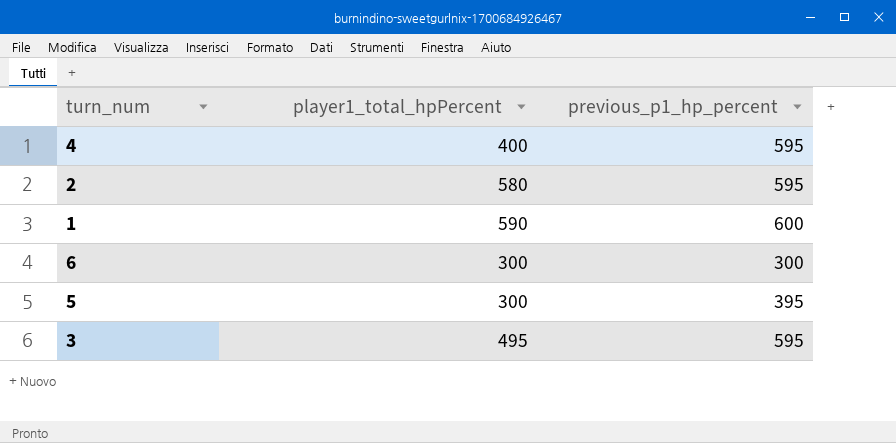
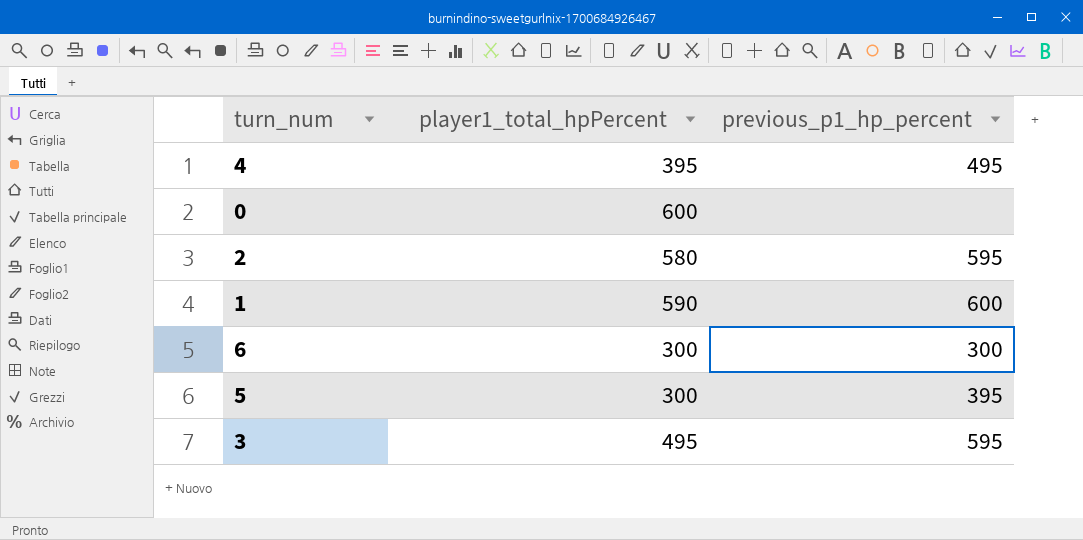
4 | player1_total_hpPercent: 400 -> 395
4 | previous_p1_hp_percent: 595 -> 495
row 0: none -> 600 | none

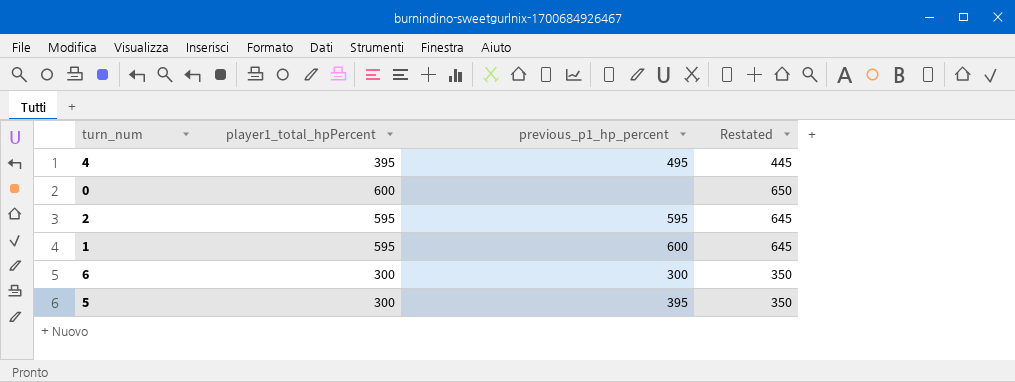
column Restated | formula: none -> [player1_total_hpPercent] + 50
row 3: 495 | 595 -> none
2 | player1_total_hpPercent: 580 -> 595
1 | player1_total_hpPercent: 590 -> 595

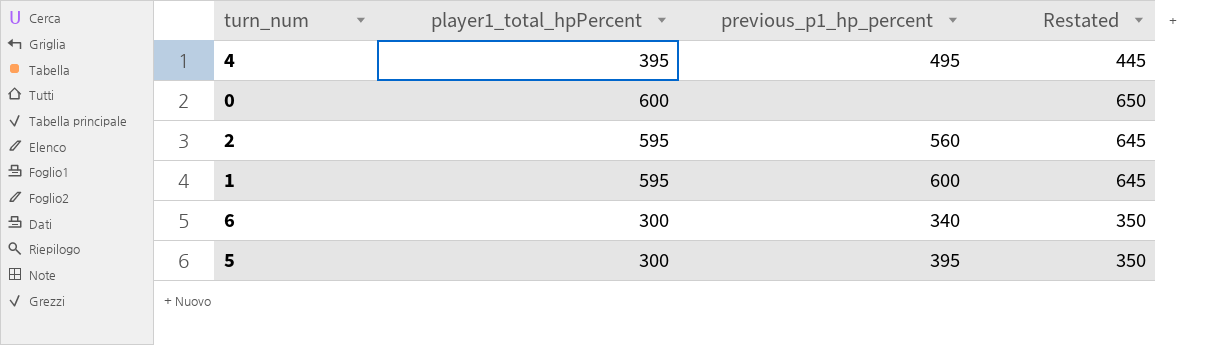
2 | previous_p1_hp_percent: 595 -> 560
6 | previous_p1_hp_percent: 300 -> 340

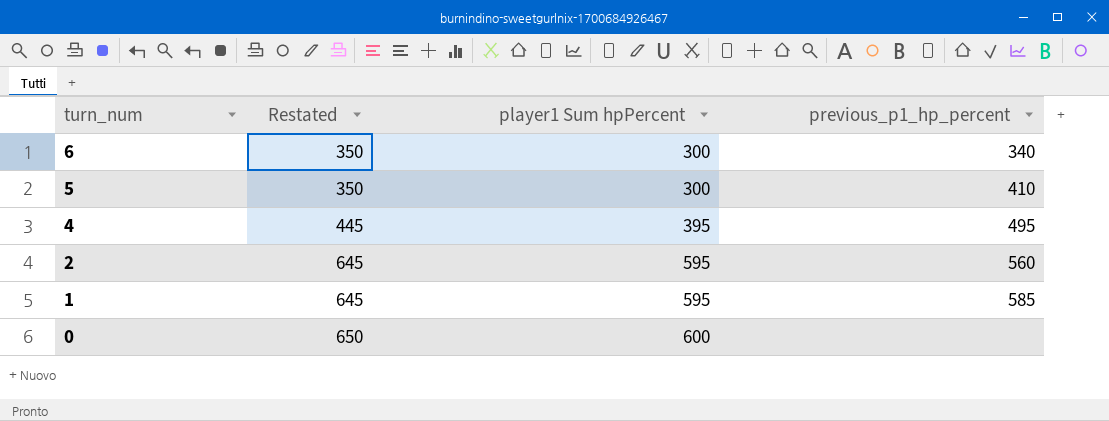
row order: none -> turn_num descending
column Restated | position: 4 -> 2
column name: player1_total_hpPercent -> player1 Sum hpPercent
5 | previous_p1_hp_percent: 395 -> 410
1 | previous_p1_hp_percent: 600 -> 585

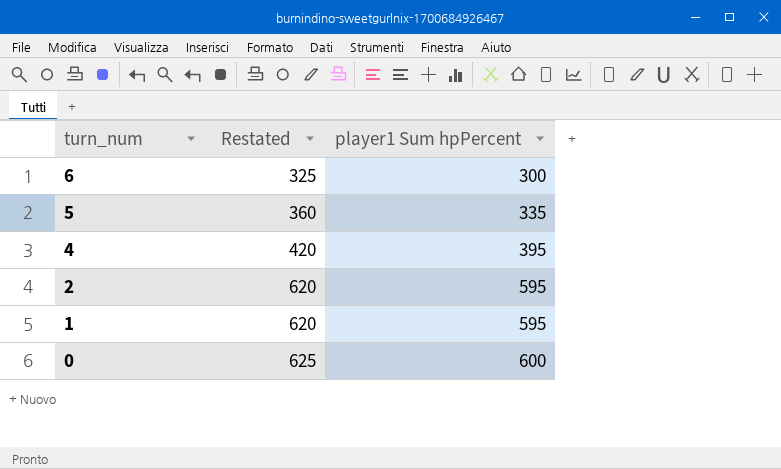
column previous_p1_hp_percent | position: 4 -> none
column Restated | formula: [player1 Sum hpPercent] + 50 -> [player1 Sum hpPercent] + 25
5 | player1 Sum hpPercent: 300 -> 335

